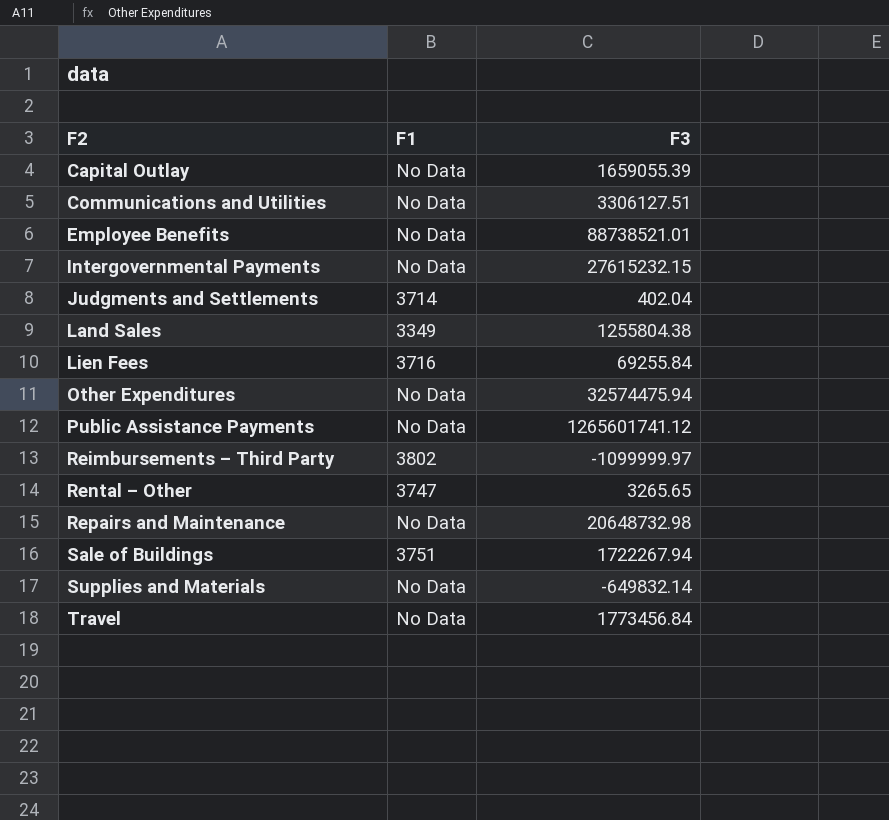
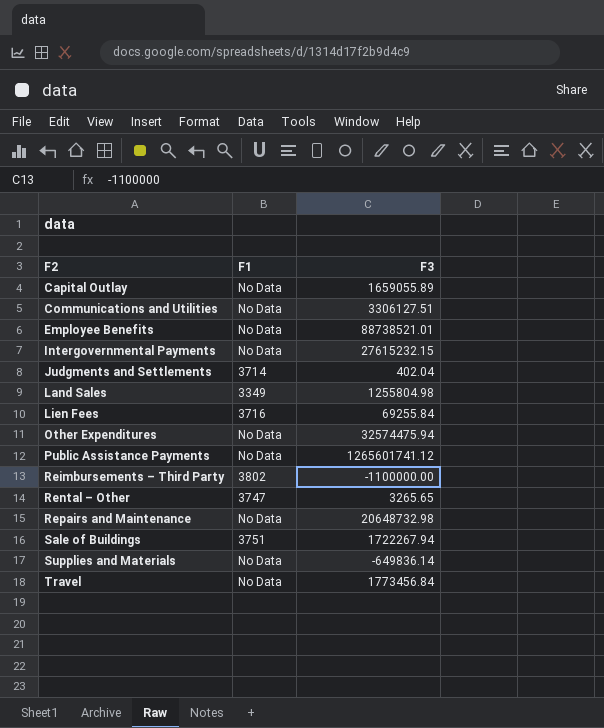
Capital Outlay | F3: 1659055.39 -> 1659055.89
Land Sales | F3: 1255804.38 -> 1255804.98
Reimbursements – Third Party | F3: -1099999.97 -> -1100000.00
Supplies and Materials | F3: -649832.14 -> -649836.14

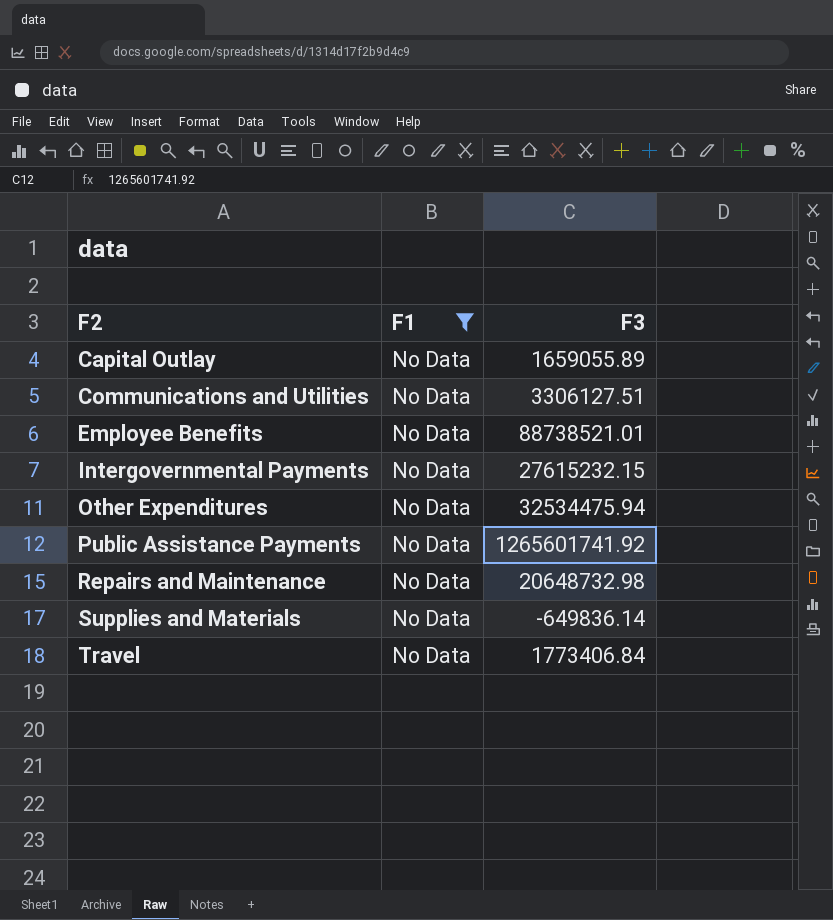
filter: none -> F1 = No Data
Other Expenditures | F3: 32574475.94 -> 32534475.94
Public Assistance Payments | F3: 1265601741.12 -> 1265601741.92
Travel | F3: 1773456.84 -> 1773406.84

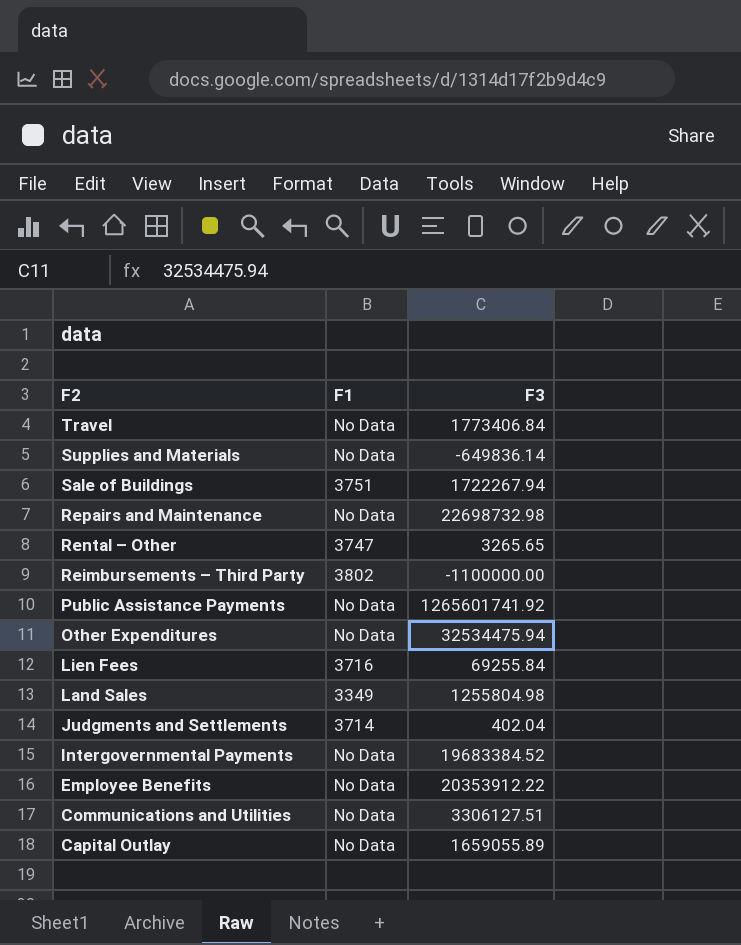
filter: F1 = No Data -> none
row order: F2 ascending -> F2 descending
Repairs and Maintenance | F3: 20648732.98 -> 22698732.98
Intergovernmental Payments | F3: 27615232.15 -> 19683384.52
Employee Benefits | F3: 88738521.01 -> 20353912.22

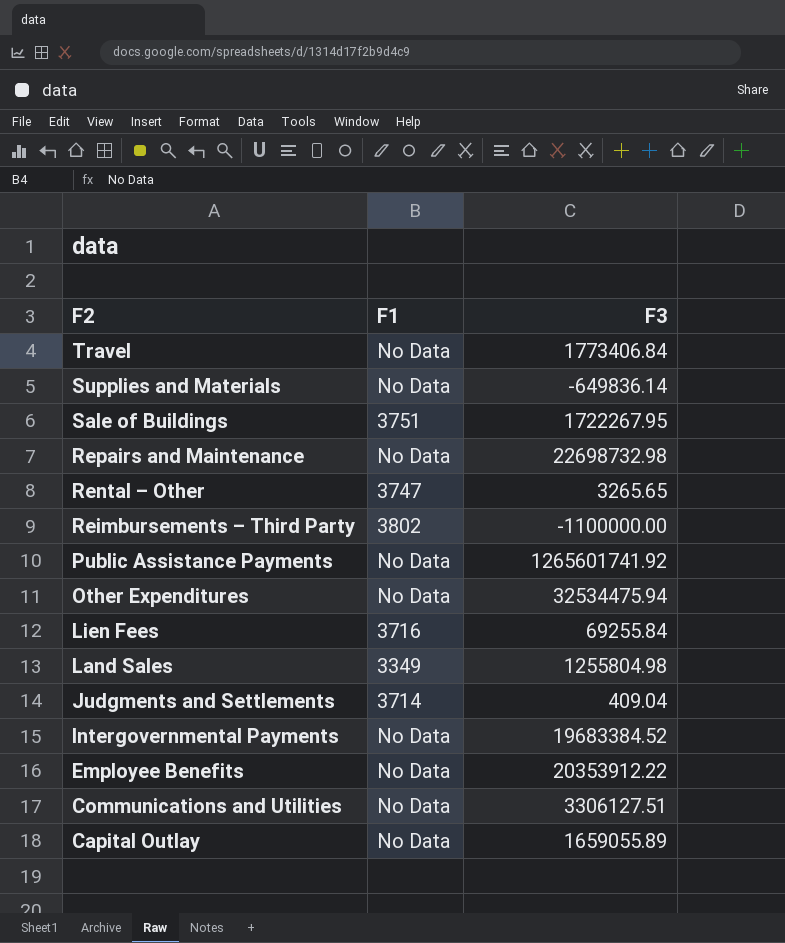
Sale of Buildings | F3: 1722267.94 -> 1722267.95
Judgments and Settlements | F3: 402.04 -> 409.04

